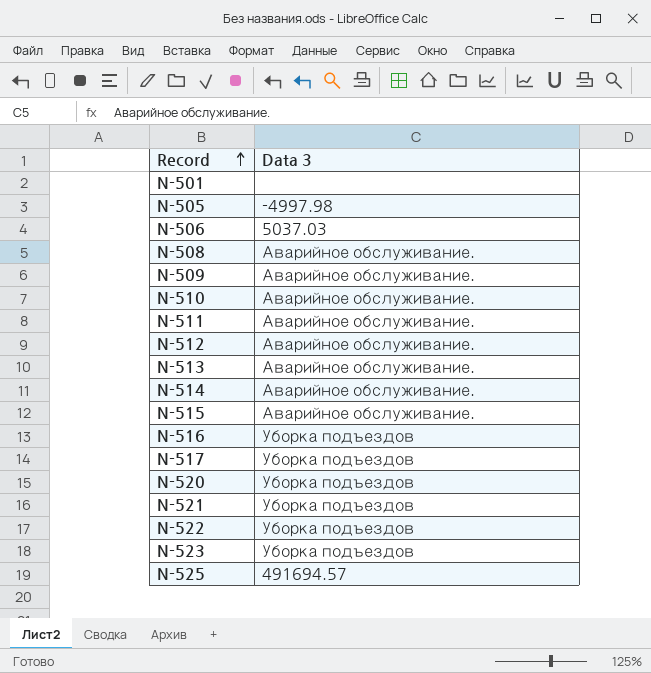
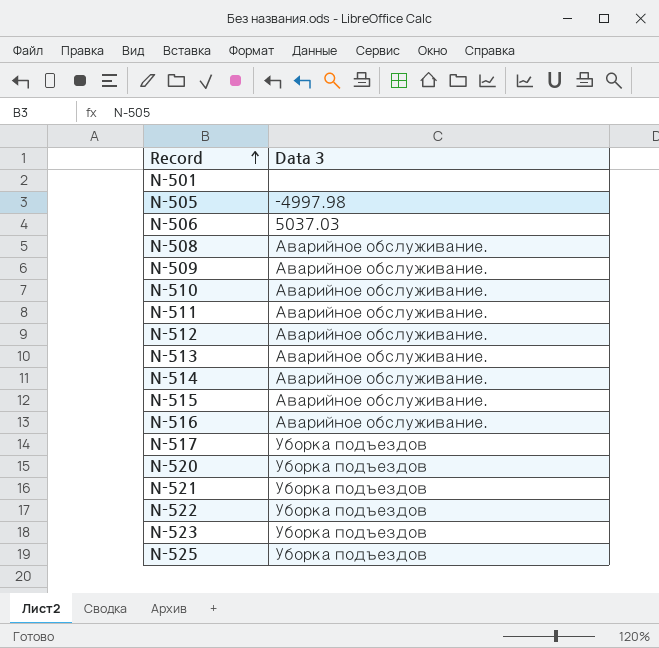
N-516 | Data 3: Уборка подъездов -> Аварийное обслуживание.
N-525 | Data 3: 491694.57 -> Уборка подъездов

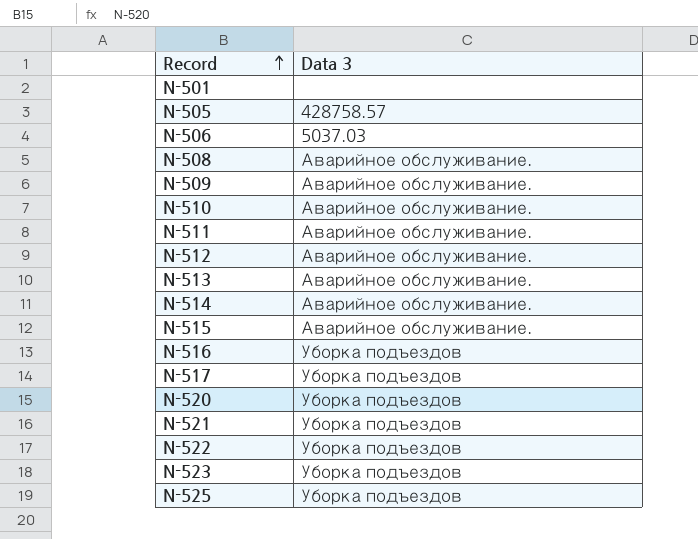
N-505 | Data 3: -4997.98 -> 428758.57
N-516 | Data 3: Аварийное обслуживание. -> Уборка подъездов

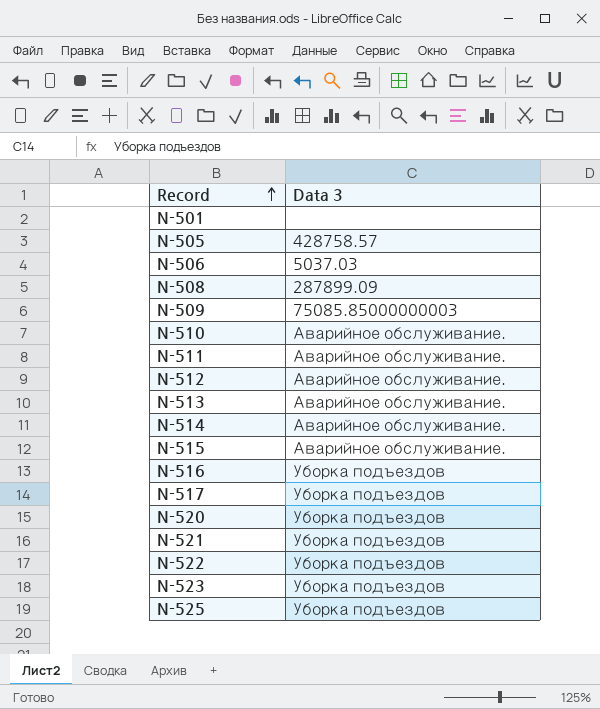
N-508 | Data 3: Аварийное обслуживание. -> 287899.09
N-509 | Data 3: Аварийное обслуживание. -> 75085.85000000003

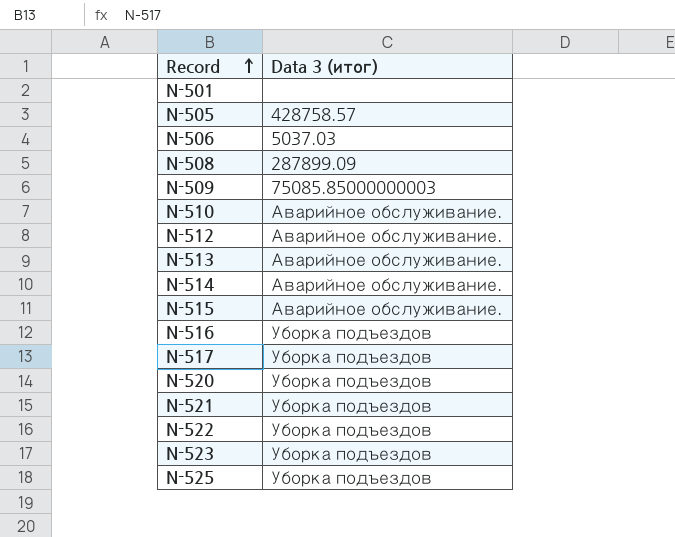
column name: Data 3 -> Data 3 (итог)
row N-511: Аварийное обслуживание. -> none

